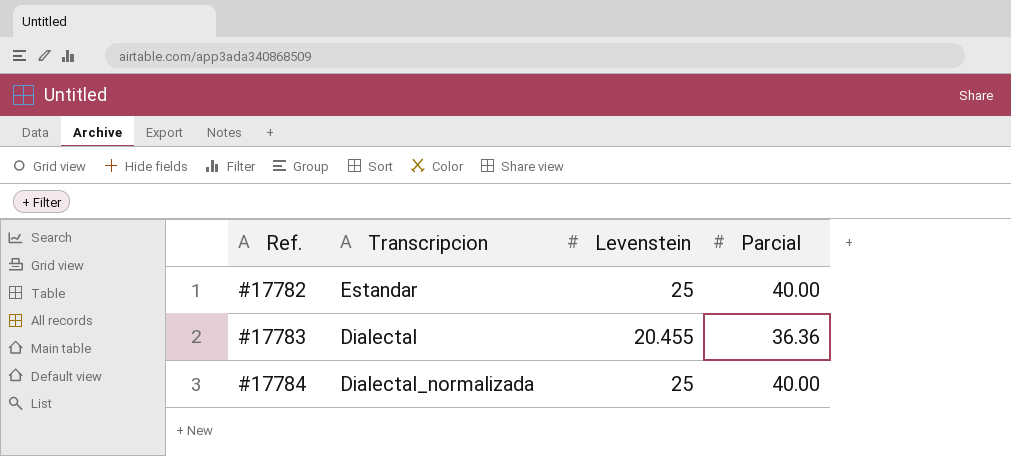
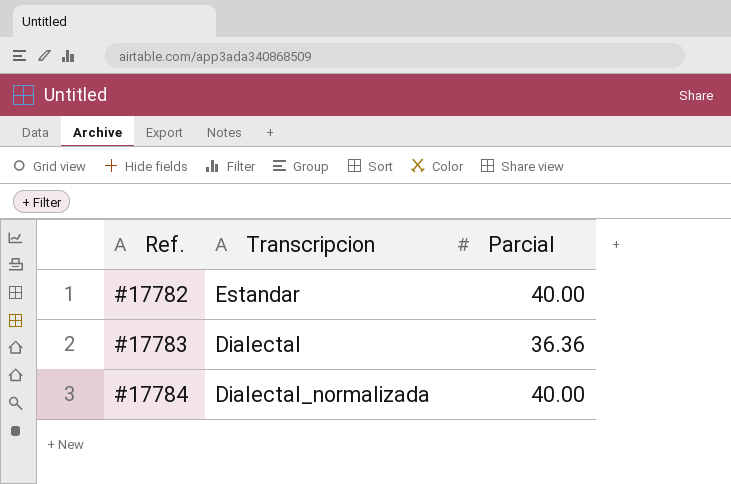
column Levenstein | position: 3 -> none

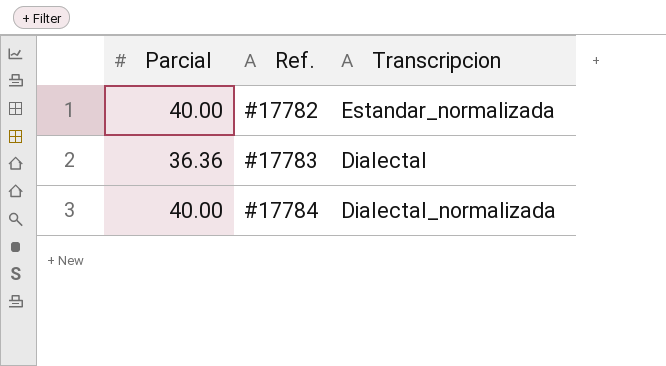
column Parcial | position: 3 -> 1
#17782 | Transcripcion: Estandar -> Estandar_normalizada

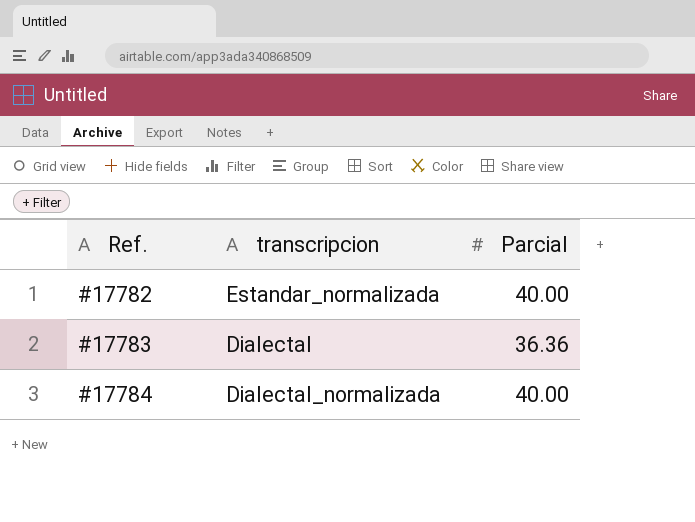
column name: Transcripcion -> transcripcion
column Parcial | position: 1 -> 3

